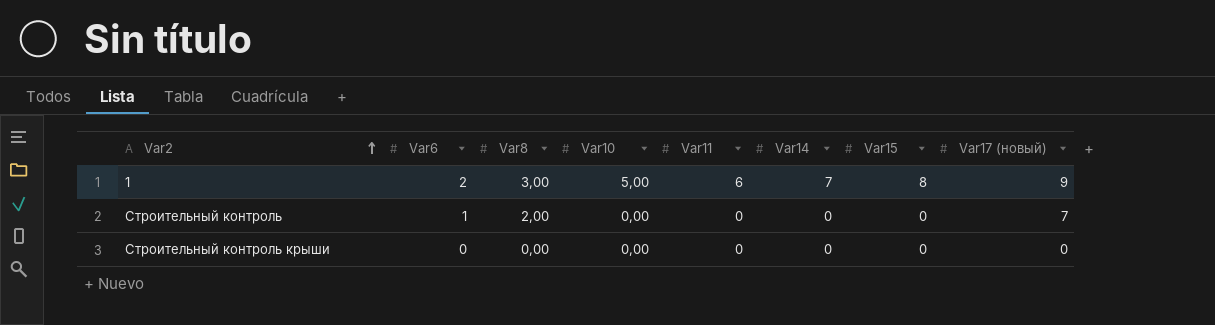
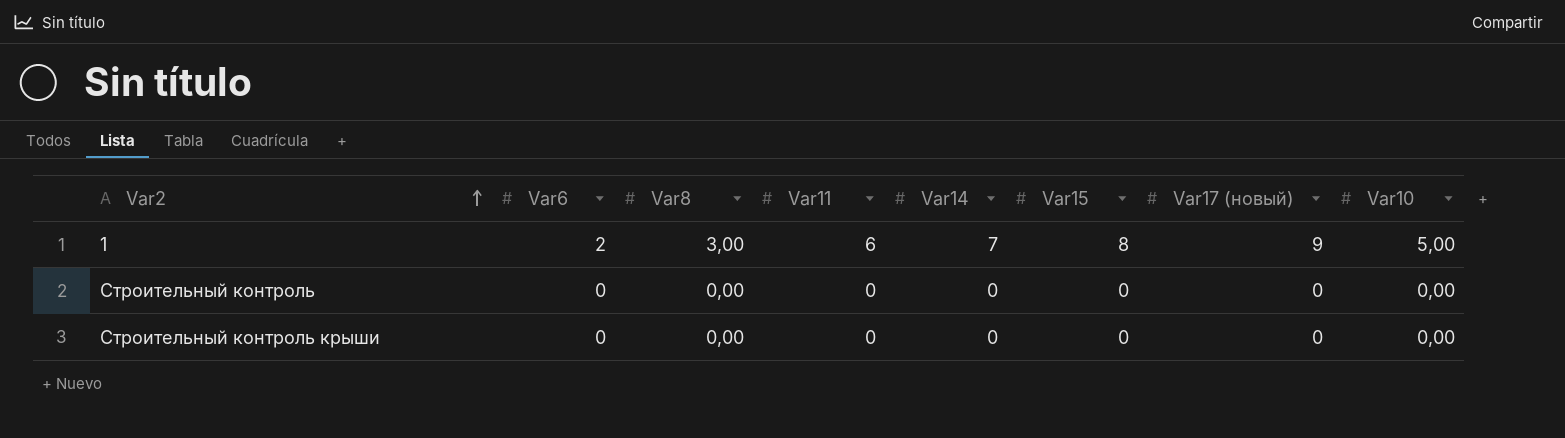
column Var10 | position: 4 -> 8
Строительный контроль | Var6: 1 -> 0
Строительный контроль | Var8: 2,00 -> 0,00
Строительный контроль | Var17 (новый): 7 -> 0

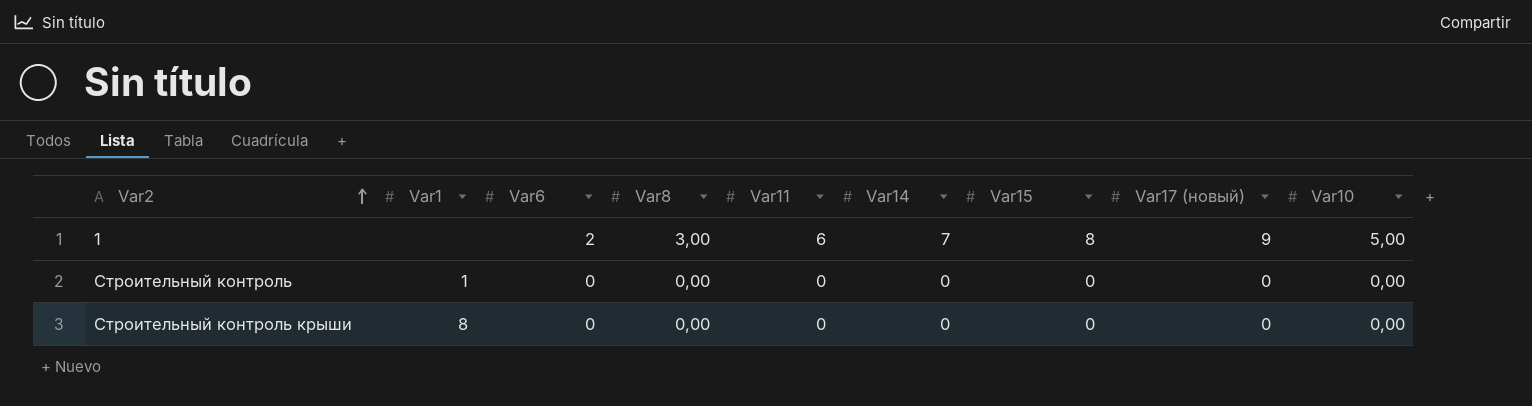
column Var1 | position: none -> 2

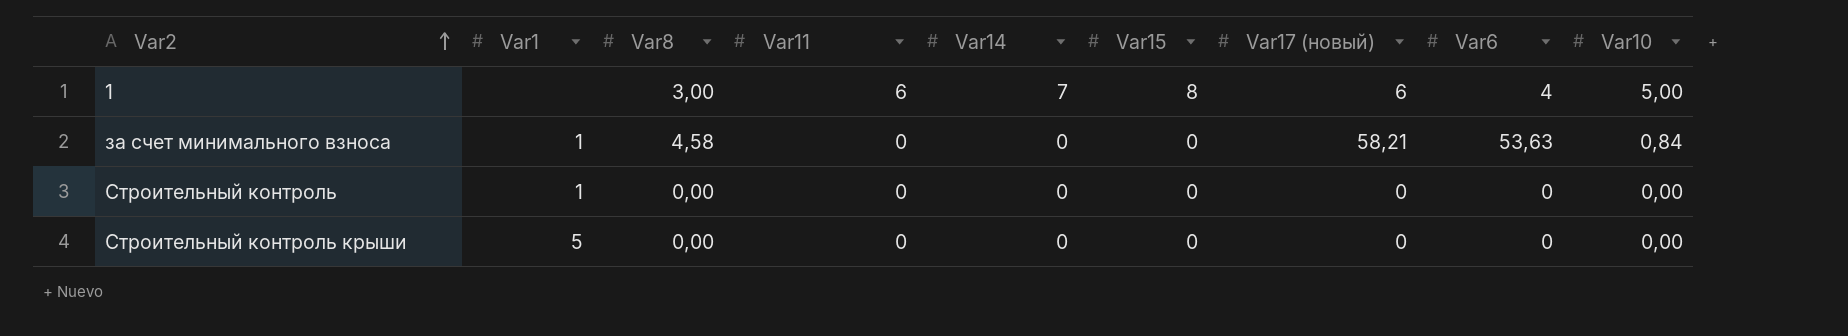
column Var6 | position: 3 -> 8
1 | Var17 (новый): 9 -> 6
1 | Var6: 2 -> 4
row за счет минимального взноса: none -> 1 | 4,58 | 0 | 0 | 0 | 58,21 | 53,63 | 0,84
Строительный контроль крыши | Var1: 8 -> 5

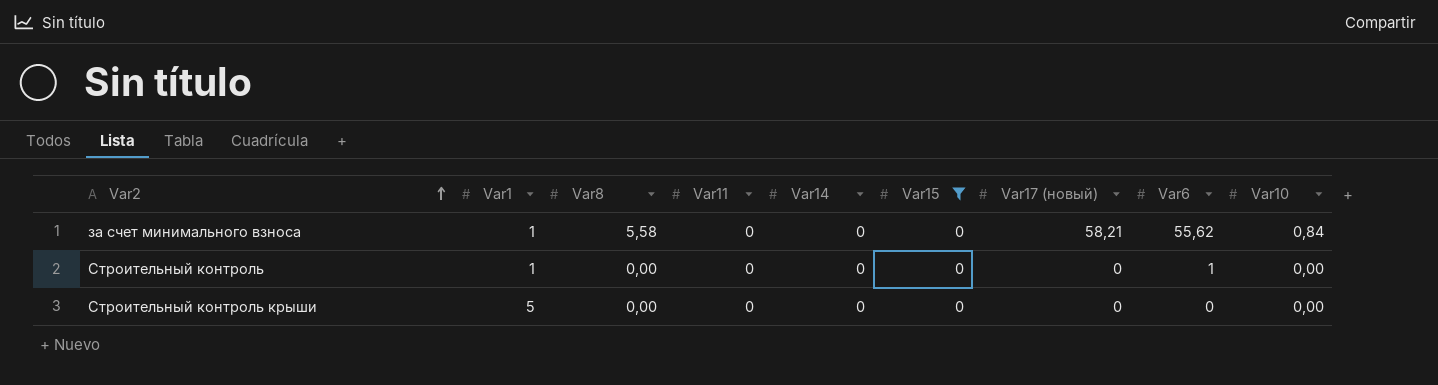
filter: none -> Var15 = 0
за счет минимального взноса | Var8: 4,58 -> 5,58
за счет минимального взноса | Var6: 53,63 -> 55,62
Строительный контроль | Var6: 0 -> 1

